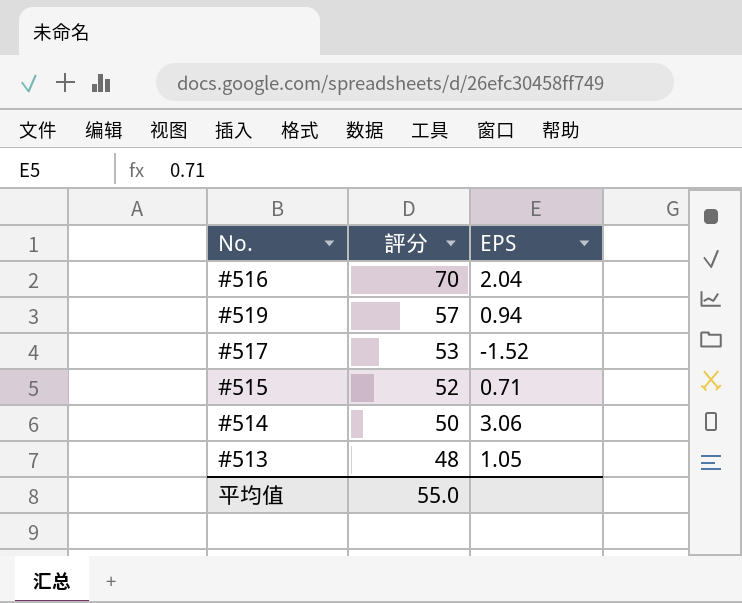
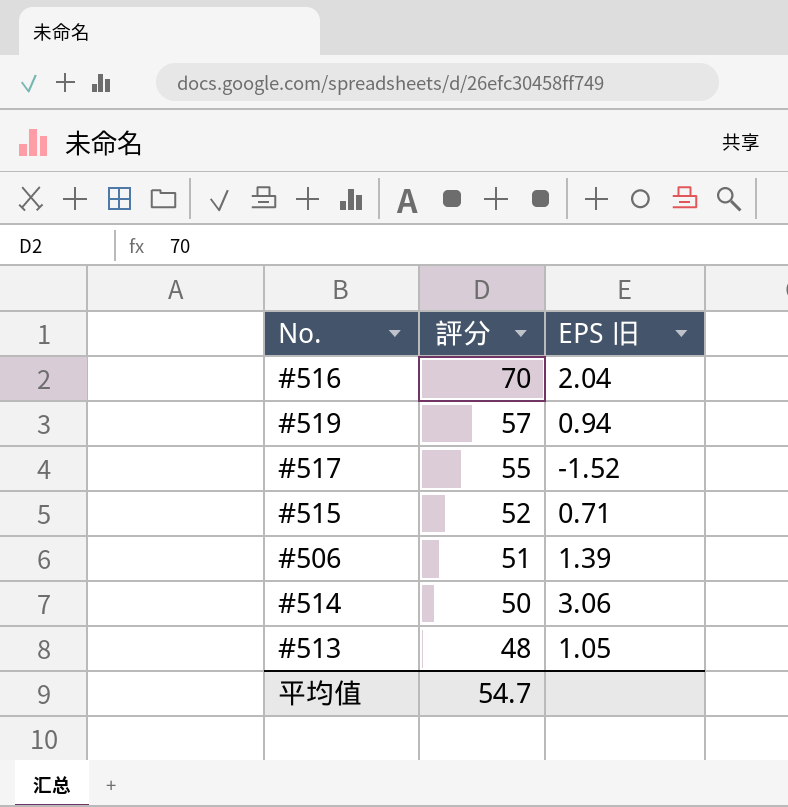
column name: EPS -> EPS 旧
#517 | 評分: 53 -> 55
row #506: none -> 51 | 1.39
平均值 | 評分: 55.0 -> 54.7

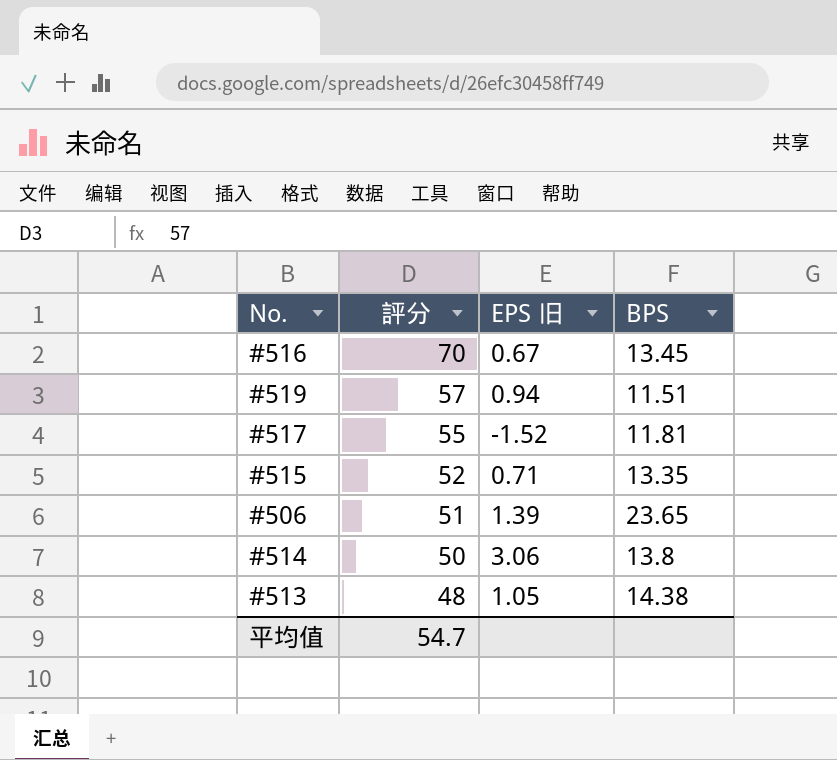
column BPS | position: none -> 4
#516 | EPS 旧: 2.04 -> 0.67

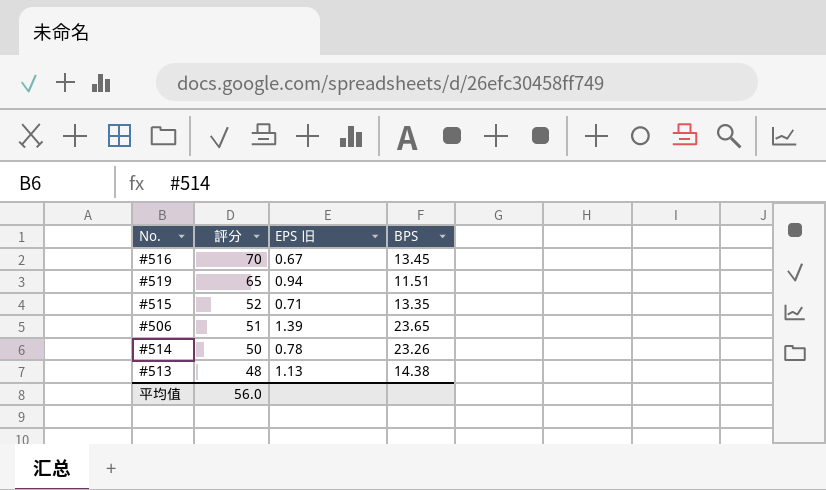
row #517: 55 | -1.52 | 11.81 -> none
#519 | 評分: 57 -> 65
#514 | EPS 旧: 3.06 -> 0.78
#514 | BPS: 13.8 -> 23.26
#513 | EPS 旧: 1.05 -> 1.13
平均值 | 評分: 54.7 -> 56.0

